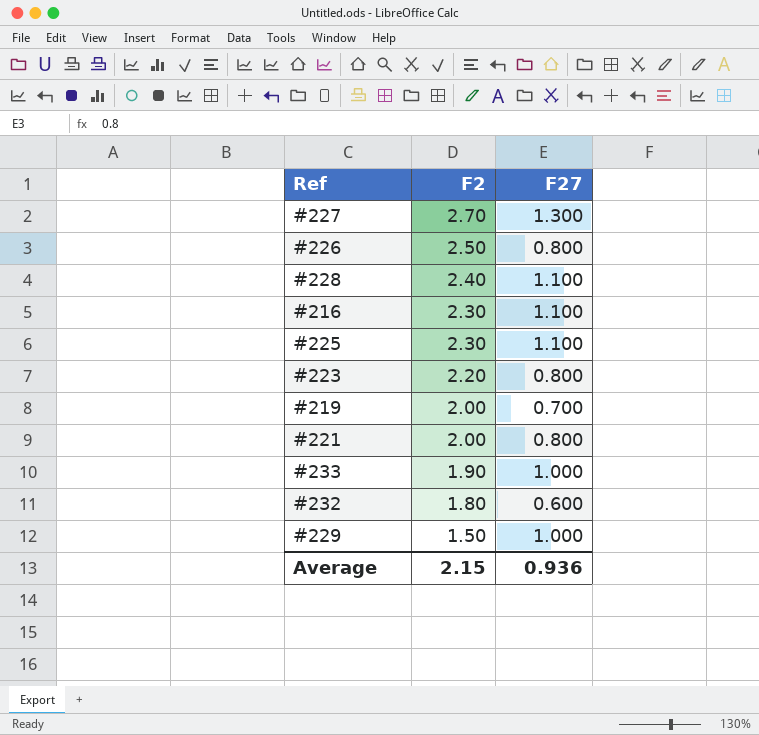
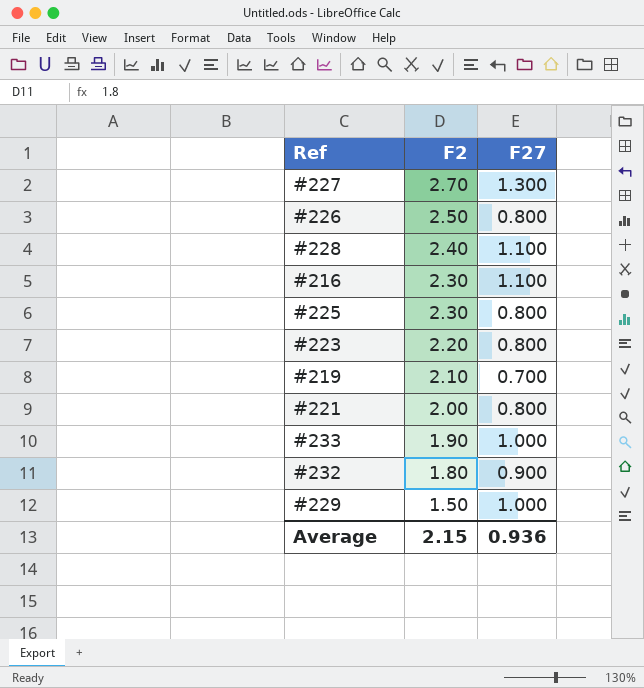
#225 | F27: 1.100 -> 0.800
#219 | F2: 2.00 -> 2.10
#232 | F27: 0.600 -> 0.900

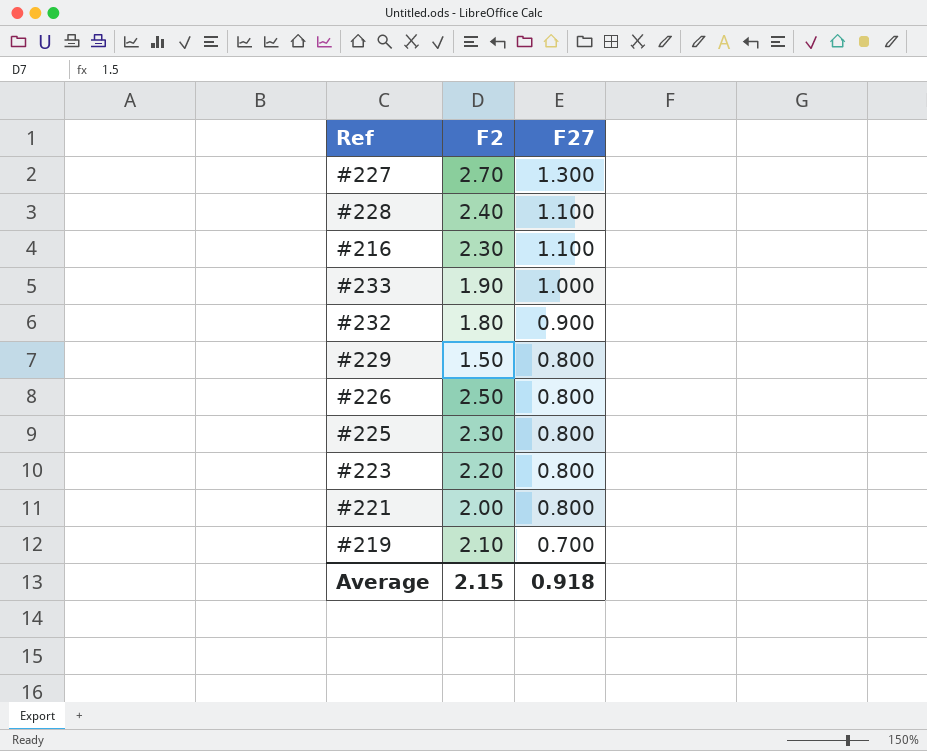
row order: F2 descending -> F27 descending
#229 | F27: 1.000 -> 0.800
Average | F27: 0.936 -> 0.918

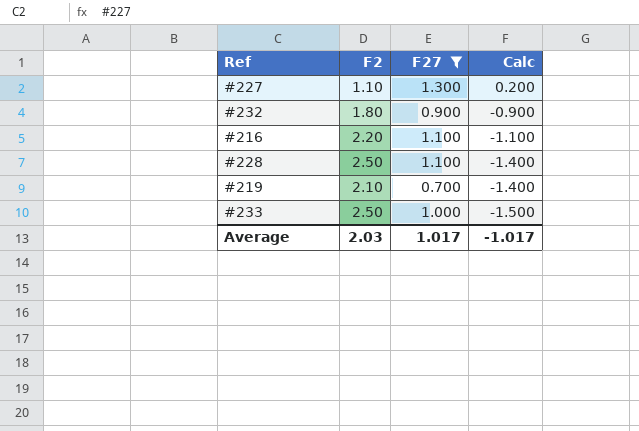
filter: none -> F27 != 0.800
row order: F27 descending -> Calc descending
column Calc | formula: none -> [F27] - [F2]
#227 | F2: 2.70 -> 1.10
#216 | F2: 2.30 -> 2.20
#228 | F2: 2.40 -> 2.50
#233 | F2: 1.90 -> 2.50
Average | F2: 2.15 -> 2.03
Average | F27: 0.918 -> 1.017

